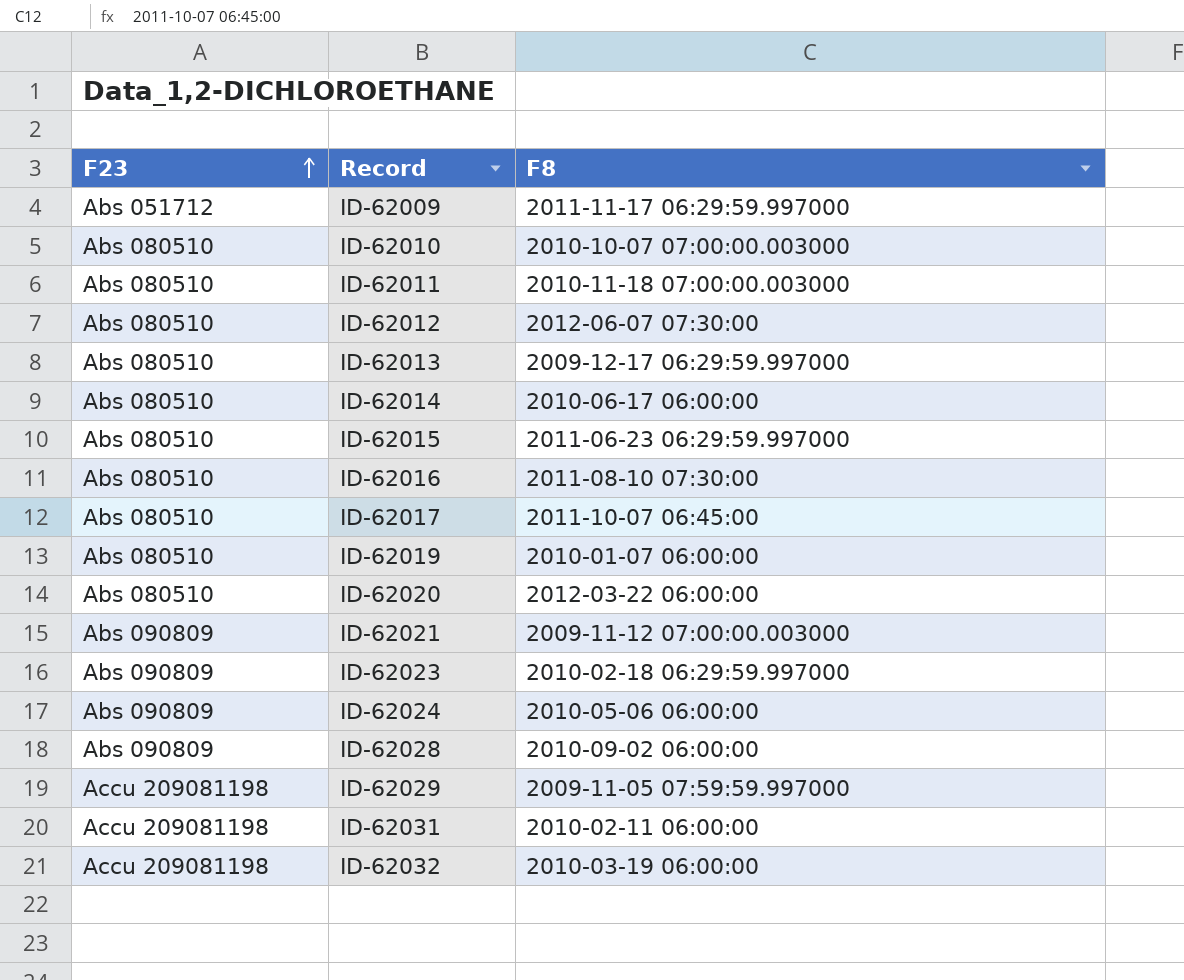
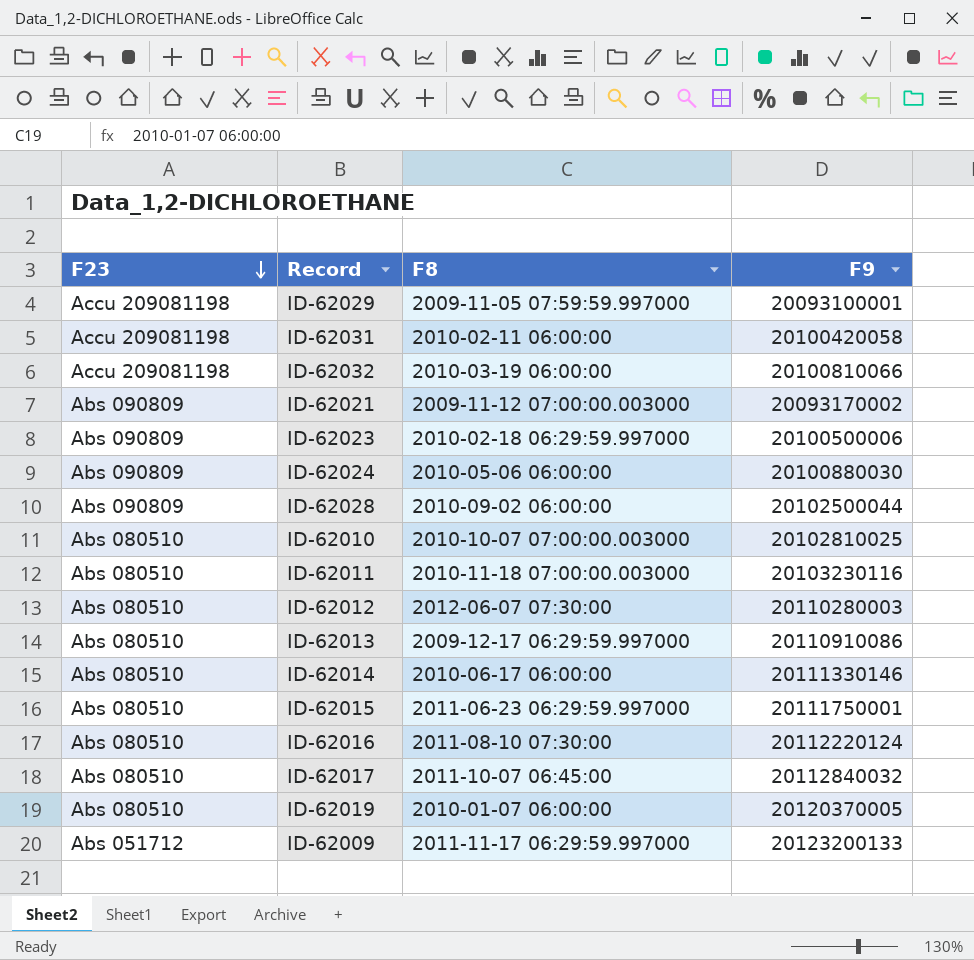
row order: F23 ascending -> F23 descending
column F9 | position: none -> 4
row ID-62020: Abs 080510 | 2012-03-22 06:00:00 -> none

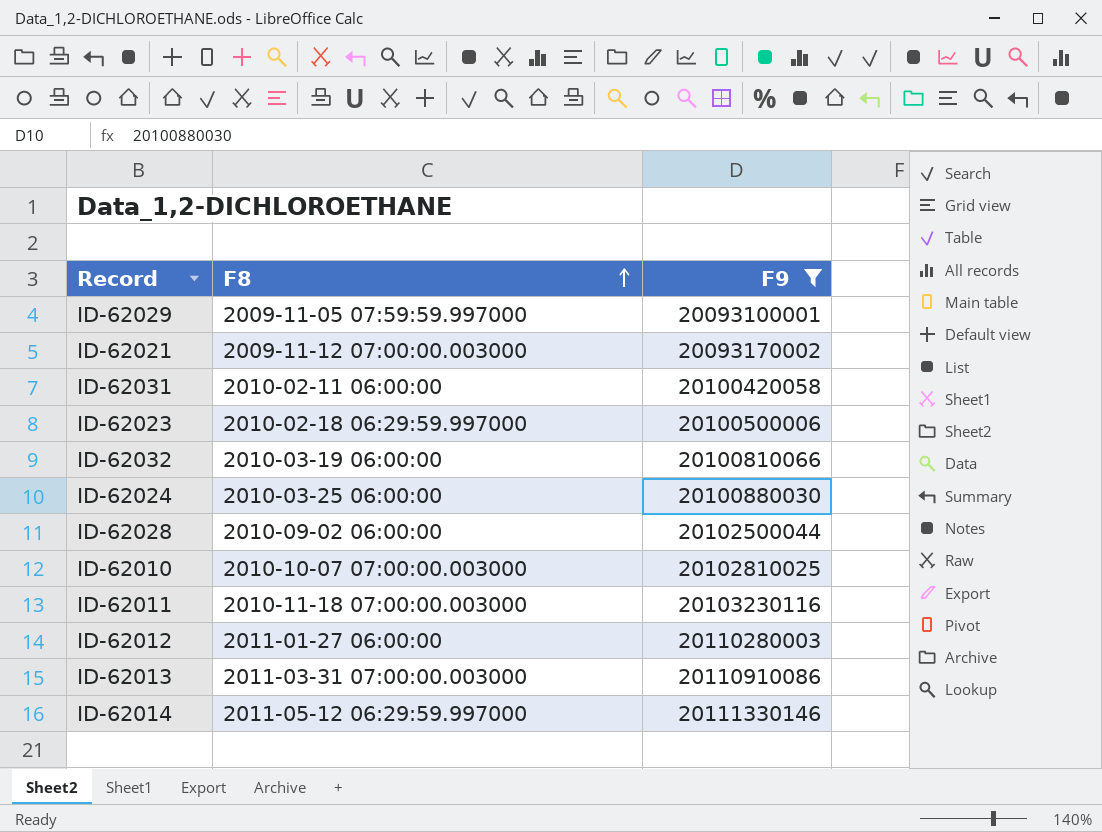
filter: none -> F9 <= 20111330146
row order: F23 descending -> F8 ascending
column F23 | position: 1 -> none
ID-62024 | F8: 2010-05-06 06:00:00 -> 2010-03-25 06:00:00
ID-62012 | F8: 2012-06-07 07:30:00 -> 2011-01-27 06:00:00
ID-62013 | F8: 2009-12-17 06:29:59.997000 -> 2011-03-31 07:00:00.003000
ID-62014 | F8: 2010-06-17 06:00:00 -> 2011-05-12 06:29:59.997000

